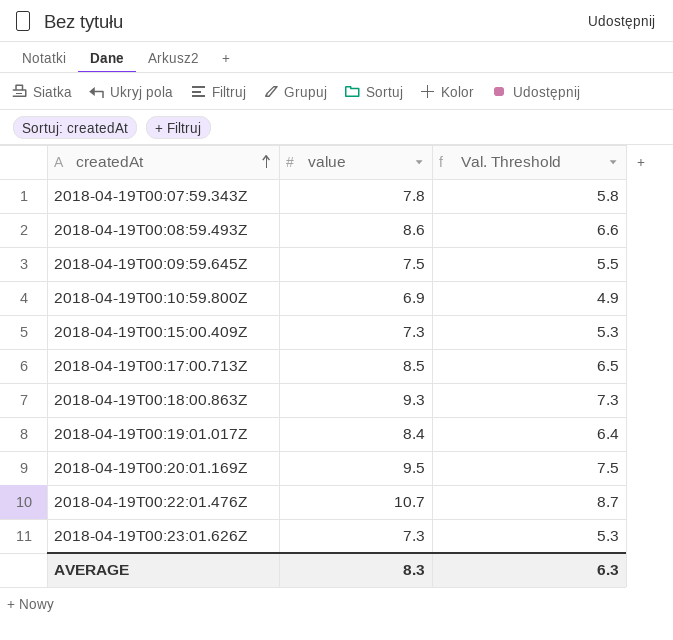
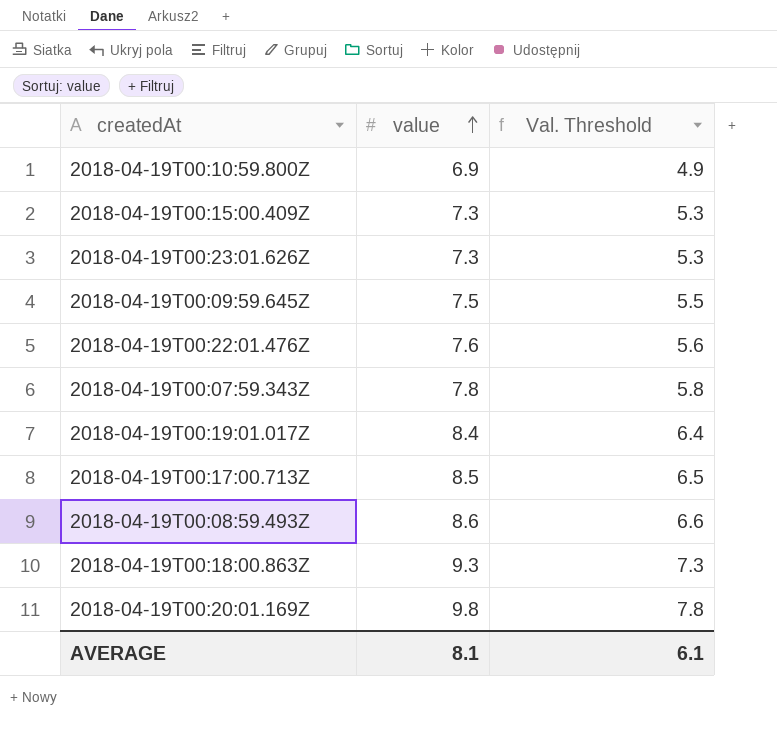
row order: createdAt ascending -> value ascending
2018-04-19T00:22:01.476Z | value: 10.7 -> 7.6
2018-04-19T00:22:01.476Z | Val. Threshold: 8.7 -> 5.6
2018-04-19T00:20:01.169Z | value: 9.5 -> 9.8
2018-04-19T00:20:01.169Z | Val. Threshold: 7.5 -> 7.8
AVERAGE | value: 8.3 -> 8.1
AVERAGE | Val. Threshold: 6.3 -> 6.1

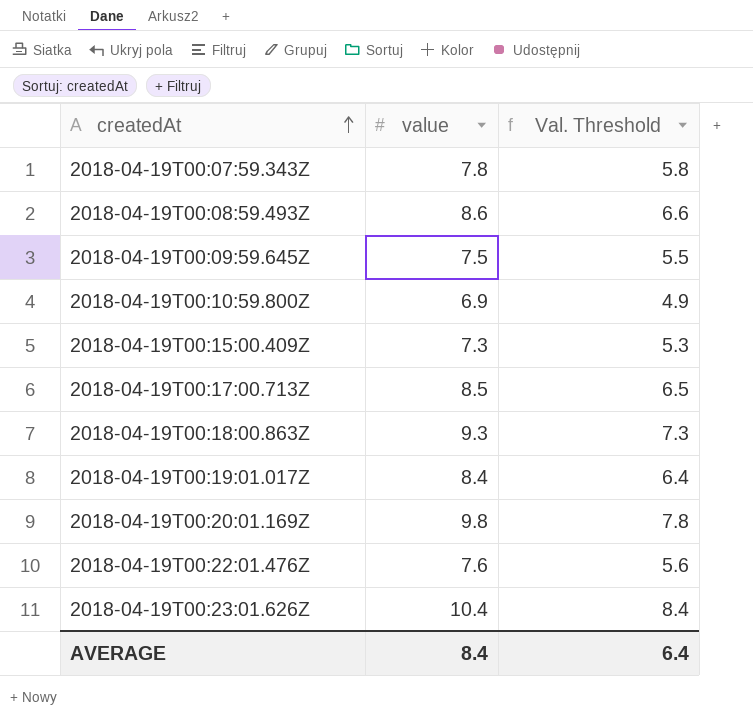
row order: value ascending -> createdAt ascending
2018-04-19T00:23:01.626Z | value: 7.3 -> 10.4
2018-04-19T00:23:01.626Z | Val. Threshold: 5.3 -> 8.4
AVERAGE | value: 8.1 -> 8.4
AVERAGE | Val. Threshold: 6.1 -> 6.4

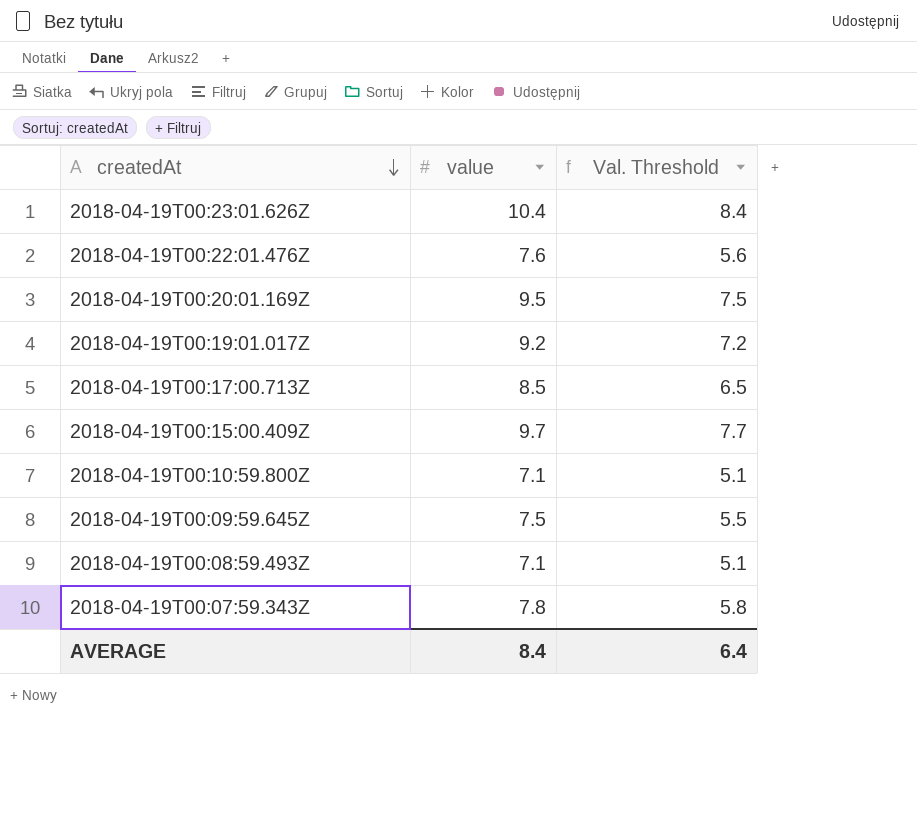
row order: createdAt ascending -> createdAt descending
row 2018-04-19T00:18:00.863Z: 9.3 | 7.3 -> none
2018-04-19T00:20:01.169Z | value: 9.8 -> 9.5
2018-04-19T00:20:01.169Z | Val. Threshold: 7.8 -> 7.5
2018-04-19T00:19:01.017Z | value: 8.4 -> 9.2
2018-04-19T00:19:01.017Z | Val. Threshold: 6.4 -> 7.2
2018-04-19T00:15:00.409Z | value: 7.3 -> 9.7
2018-04-19T00:15:00.409Z | Val. Threshold: 5.3 -> 7.7
2018-04-19T00:10:59.800Z | value: 6.9 -> 7.1
2018-04-19T00:10:59.800Z | Val. Threshold: 4.9 -> 5.1
2018-04-19T00:08:59.493Z | value: 8.6 -> 7.1
2018-04-19T00:08:59.493Z | Val. Threshold: 6.6 -> 5.1

